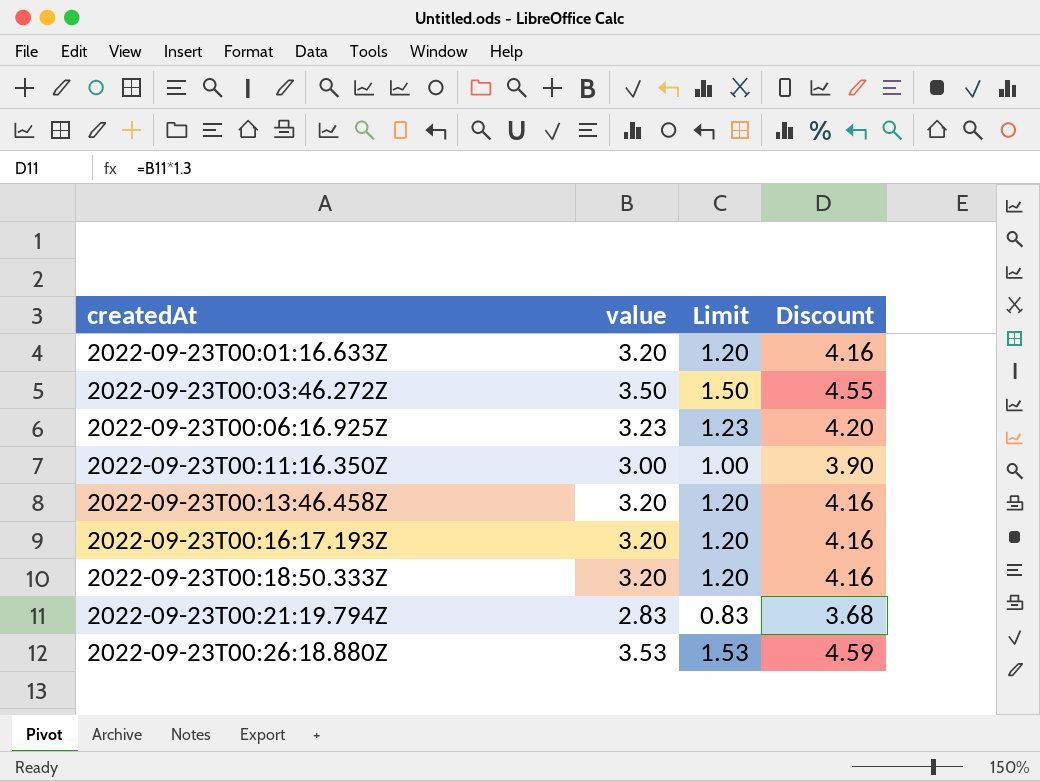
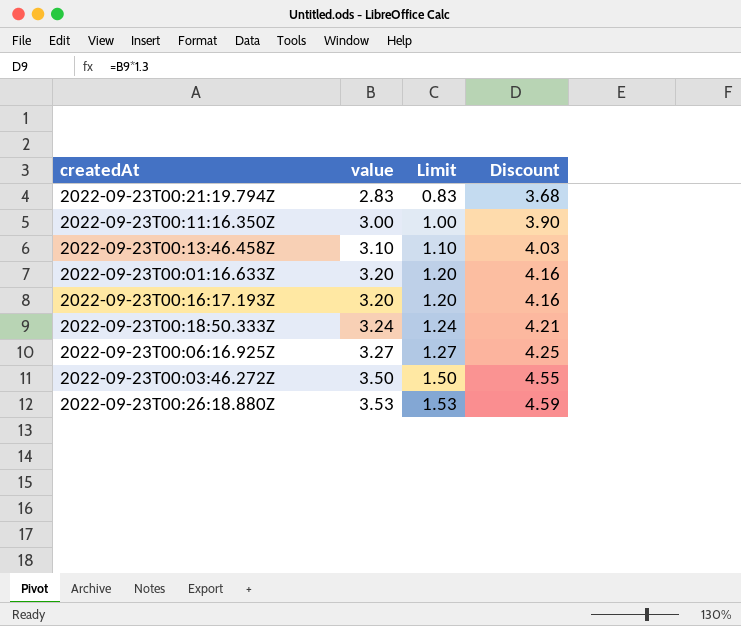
row order: createdAt ascending -> value ascending
2022-09-23T00:13:46.458Z | value: 3.20 -> 3.10
2022-09-23T00:13:46.458Z | Limit: 1.20 -> 1.10
2022-09-23T00:13:46.458Z | Discount: 4.16 -> 4.03
2022-09-23T00:18:50.333Z | value: 3.20 -> 3.24
2022-09-23T00:18:50.333Z | Limit: 1.20 -> 1.24
2022-09-23T00:18:50.333Z | Discount: 4.16 -> 4.21
2022-09-23T00:06:16.925Z | value: 3.23 -> 3.27
2022-09-23T00:06:16.925Z | Limit: 1.23 -> 1.27
2022-09-23T00:06:16.925Z | Discount: 4.20 -> 4.25

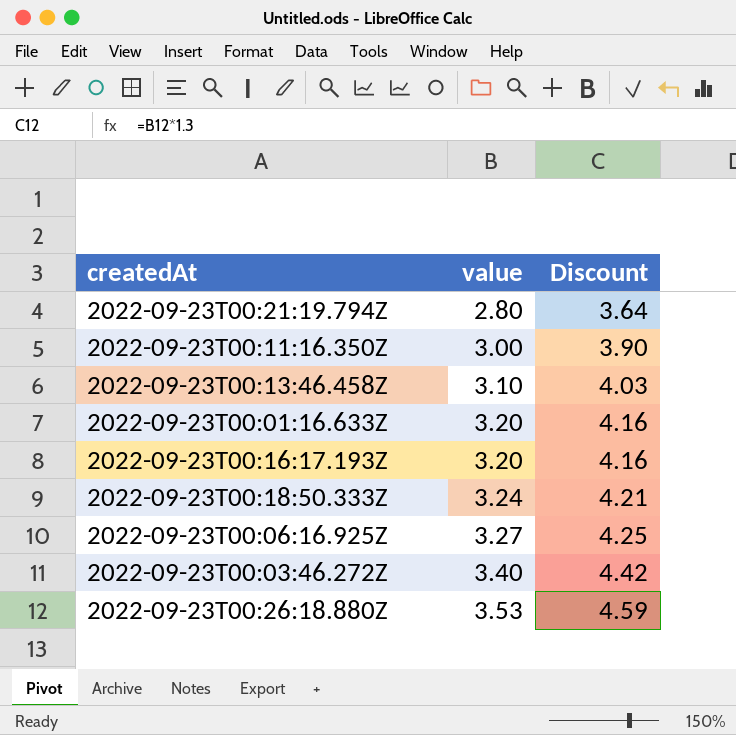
column Limit | formula: [value] - 2 -> none
2022-09-23T00:21:19.794Z | value: 2.83 -> 2.80
2022-09-23T00:21:19.794Z | Discount: 3.68 -> 3.64
2022-09-23T00:03:46.272Z | value: 3.50 -> 3.40
2022-09-23T00:03:46.272Z | Discount: 4.55 -> 4.42

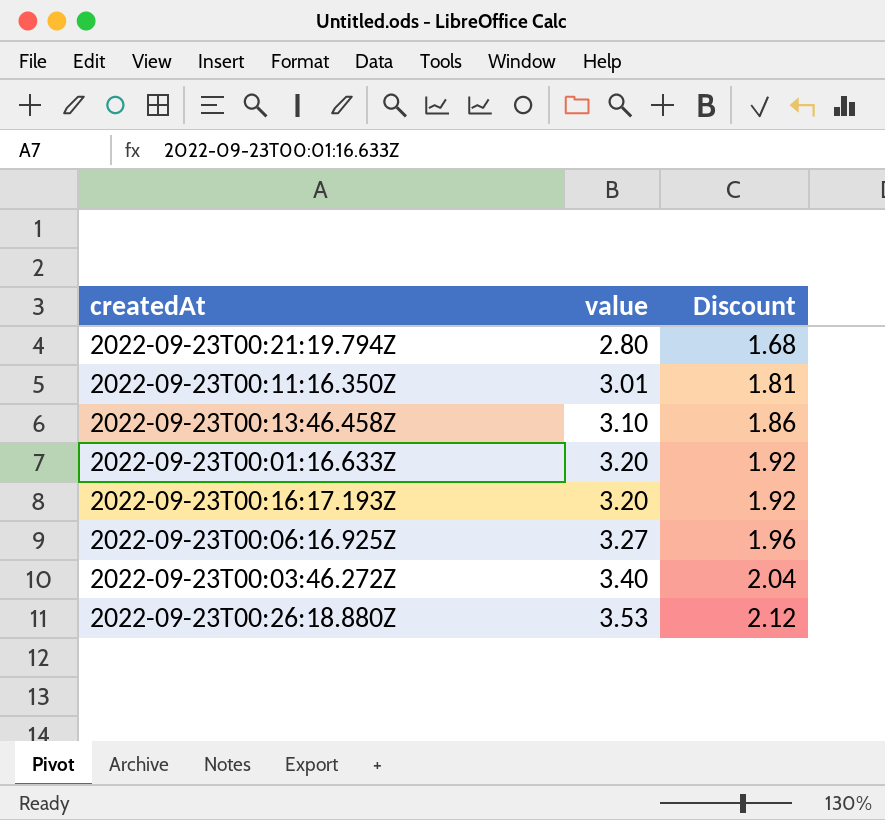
column Discount | formula: [value] * 1.3 -> [value] * 0.6
row 2022-09-23T00:18:50.333Z: 3.24 | 4.21 -> none
2022-09-23T00:11:16.350Z | value: 3.00 -> 3.01

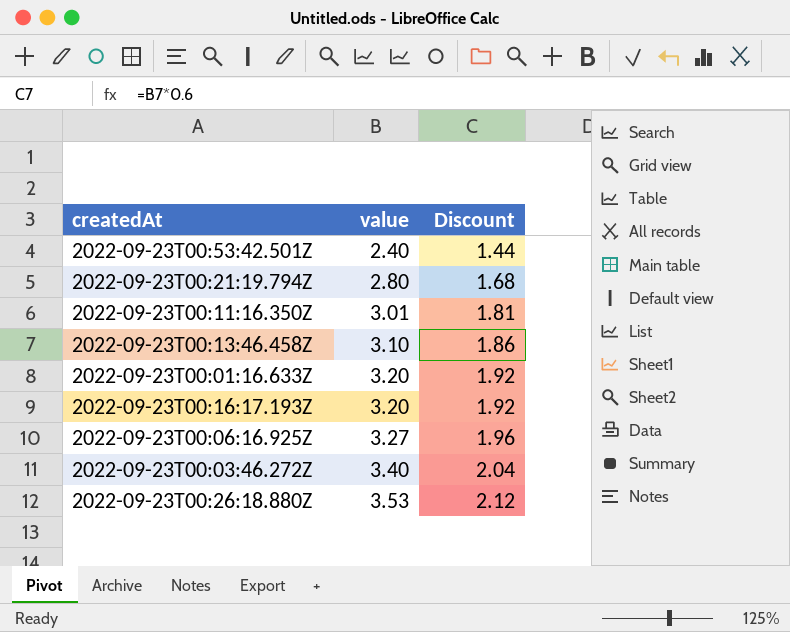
row 2022-09-23T00:53:42.501Z: none -> 2.40 | 1.44

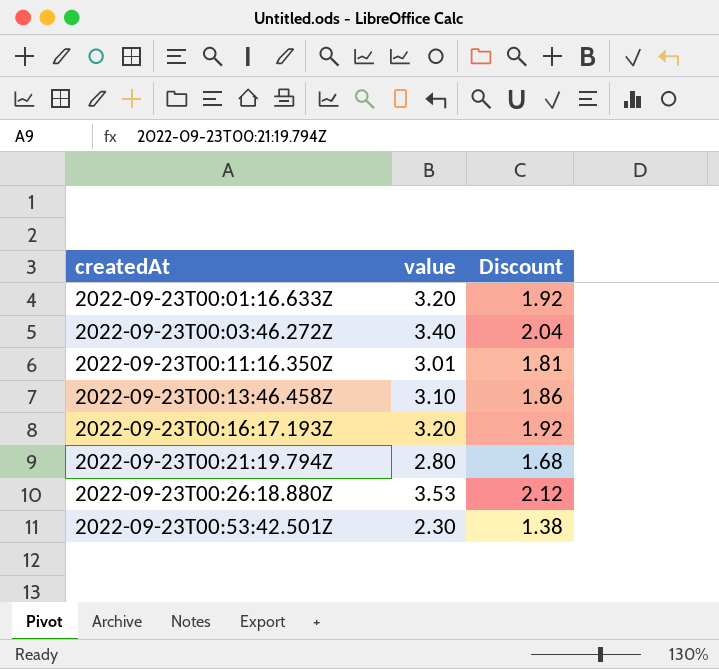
row order: value ascending -> createdAt ascending
row 2022-09-23T00:06:16.925Z: 3.27 | 1.96 -> none
2022-09-23T00:53:42.501Z | value: 2.40 -> 2.30
2022-09-23T00:53:42.501Z | Discount: 1.44 -> 1.38

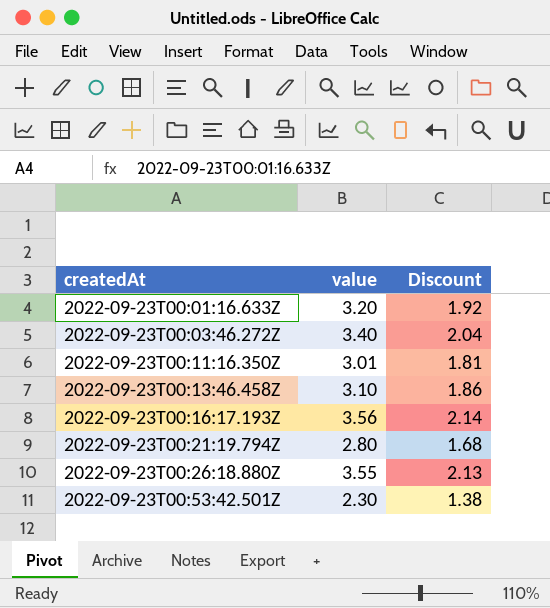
2022-09-23T00:16:17.193Z | value: 3.20 -> 3.56
2022-09-23T00:16:17.193Z | Discount: 1.92 -> 2.14
2022-09-23T00:26:18.880Z | value: 3.53 -> 3.55
2022-09-23T00:26:18.880Z | Discount: 2.12 -> 2.13

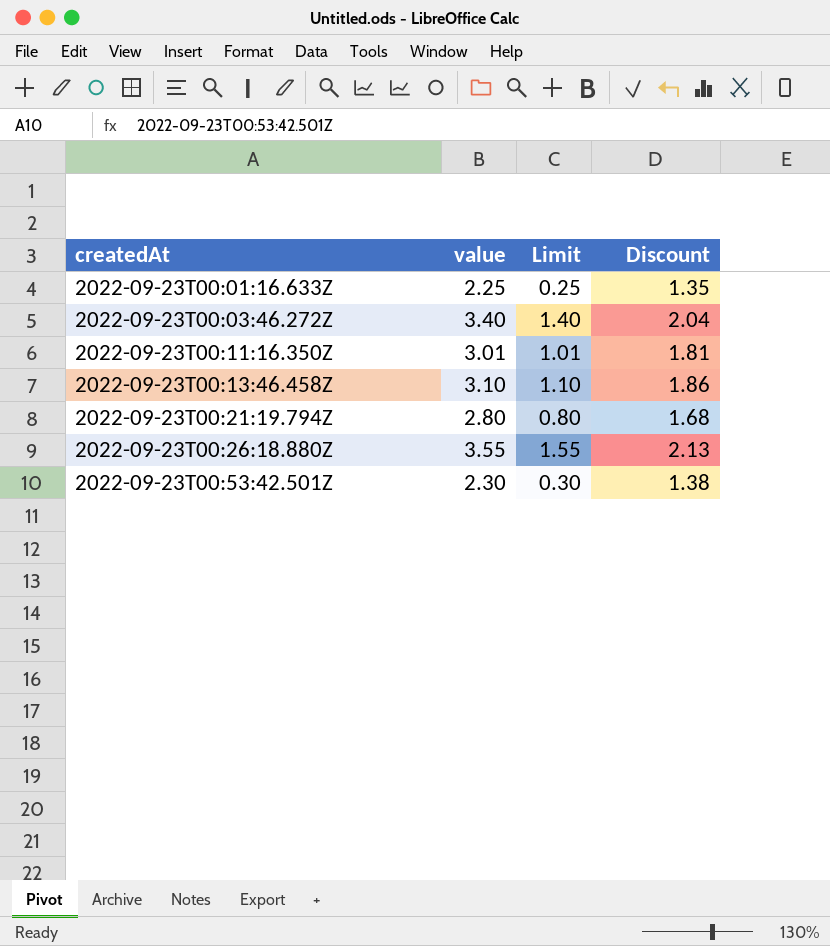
column Limit | formula: none -> [value] - 2
row 2022-09-23T00:16:17.193Z: 3.56 | 2.14 -> none
2022-09-23T00:01:16.633Z | value: 3.20 -> 2.25
2022-09-23T00:01:16.633Z | Discount: 1.92 -> 1.35

